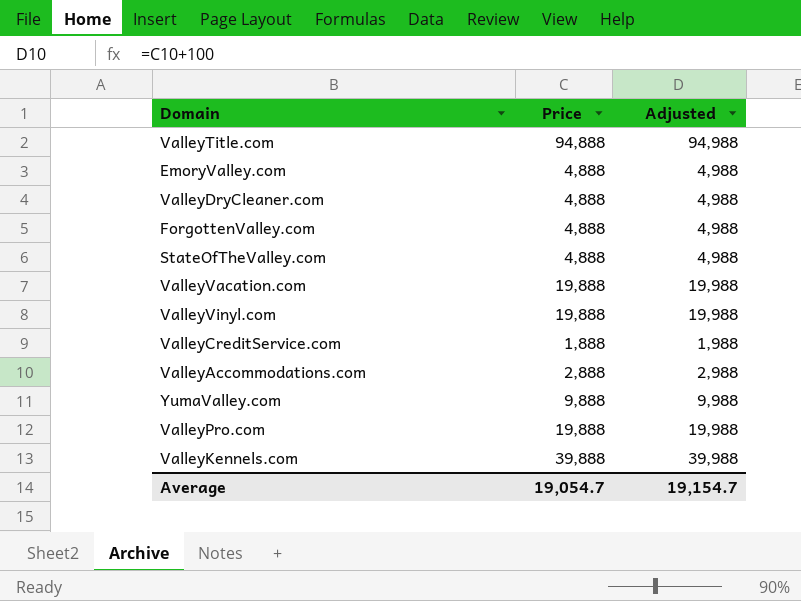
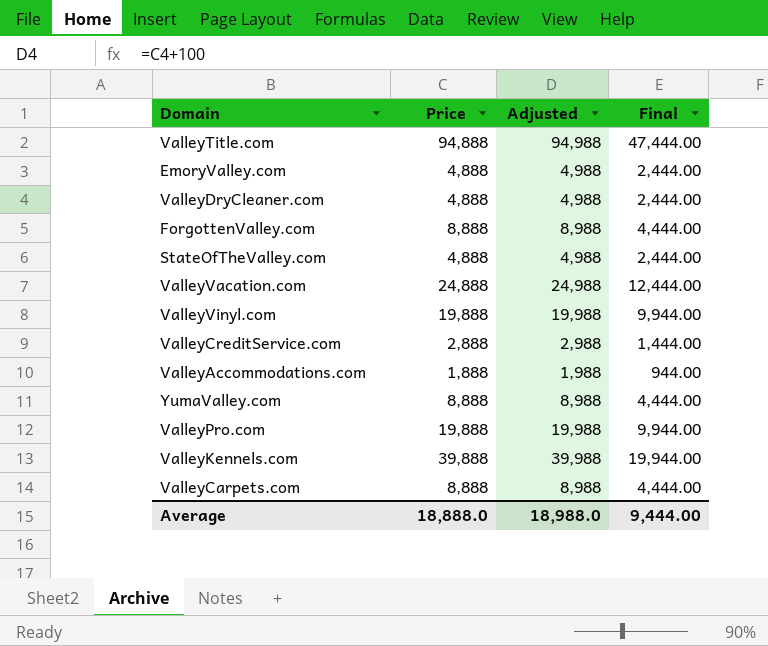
column Final | formula: none -> [Price] * 0.5
ForgottenValley.com | Price: 4,888 -> 8,888
ForgottenValley.com | Adjusted: 4,988 -> 8,988
ValleyVacation.com | Price: 19,888 -> 24,888
ValleyVacation.com | Adjusted: 19,988 -> 24,988
ValleyCreditService.com | Price: 1,888 -> 2,888
ValleyCreditService.com | Adjusted: 1,988 -> 2,988
ValleyAccommodations.com | Price: 2,888 -> 1,888
ValleyAccommodations.com | Adjusted: 2,988 -> 1,988
YumaValley.com | Price: 9,888 -> 8,888
YumaValley.com | Adjusted: 9,988 -> 8,988
row ValleyCarpets.com: none -> 8,888 | 8,988 | 4,444.00
Average | Price: 19,054.7 -> 18,888.0
Average | Adjusted: 19,154.7 -> 18,988.0

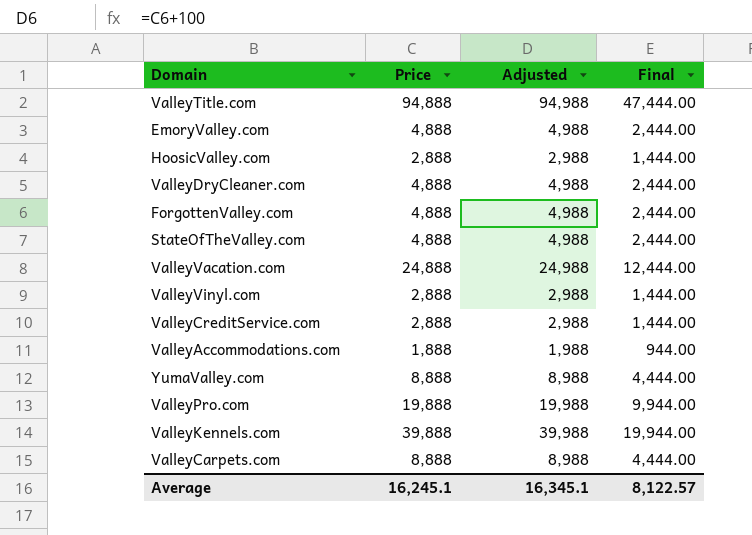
row HoosicValley.com: none -> 2,888 | 2,988 | 1,444.00
ForgottenValley.com | Price: 8,888 -> 4,888
ForgottenValley.com | Adjusted: 8,988 -> 4,988
ForgottenValley.com | Final: 4,444.00 -> 2,444.00
ValleyVinyl.com | Price: 19,888 -> 2,888
ValleyVinyl.com | Adjusted: 19,988 -> 2,988
ValleyVinyl.com | Final: 9,944.00 -> 1,444.00
Average | Price: 18,888.0 -> 16,245.1
Average | Adjusted: 18,988.0 -> 16,345.1
Average | Final: 9,444.00 -> 8,122.57

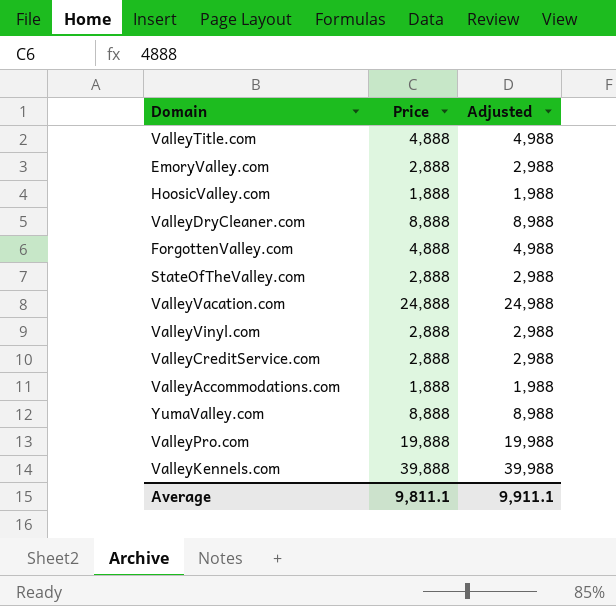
column Final | formula: [Price] * 0.5 -> none
row ValleyCarpets.com: 8,888 | 8,988 | 4,444.00 -> none
ValleyTitle.com | Price: 94,888 -> 4,888
ValleyTitle.com | Adjusted: 94,988 -> 4,988
EmoryValley.com | Price: 4,888 -> 2,888
EmoryValley.com | Adjusted: 4,988 -> 2,988
HoosicValley.com | Price: 2,888 -> 1,888
HoosicValley.com | Adjusted: 2,988 -> 1,988
ValleyDryCleaner.com | Price: 4,888 -> 8,888
ValleyDryCleaner.com | Adjusted: 4,988 -> 8,988
StateOfTheValley.com | Price: 4,888 -> 2,888
StateOfTheValley.com | Adjusted: 4,988 -> 2,988
Average | Price: 16,245.1 -> 9,811.1
Average | Adjusted: 16,345.1 -> 9,911.1

